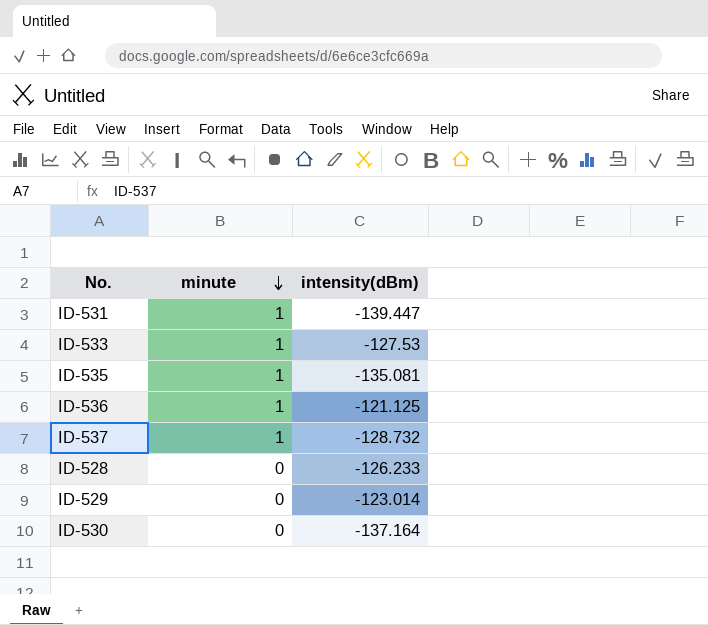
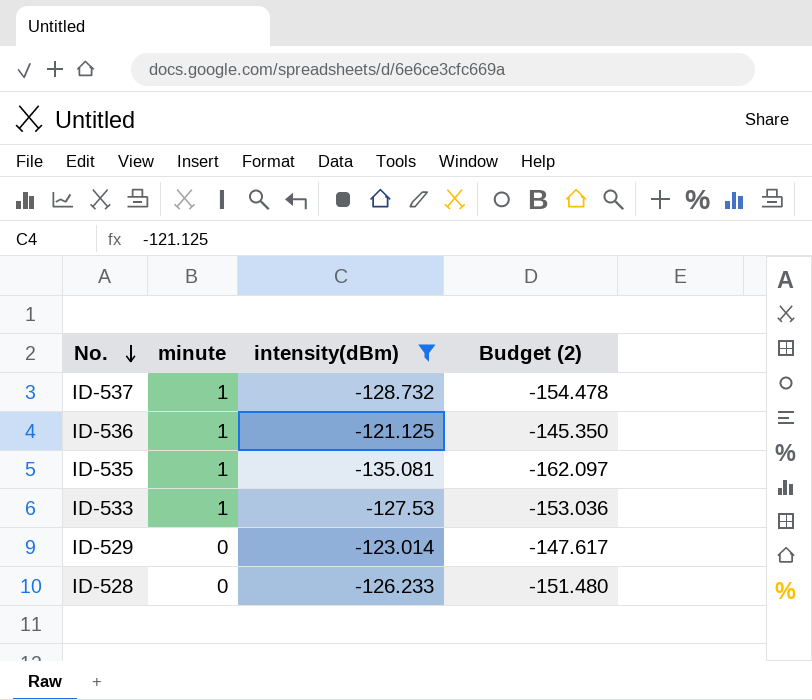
filter: none -> intensity(dBm) >= -135.081
row order: minute descending -> No. descending
column Budget (2) | formula: none -> [intensity(dBm)] * 1.2

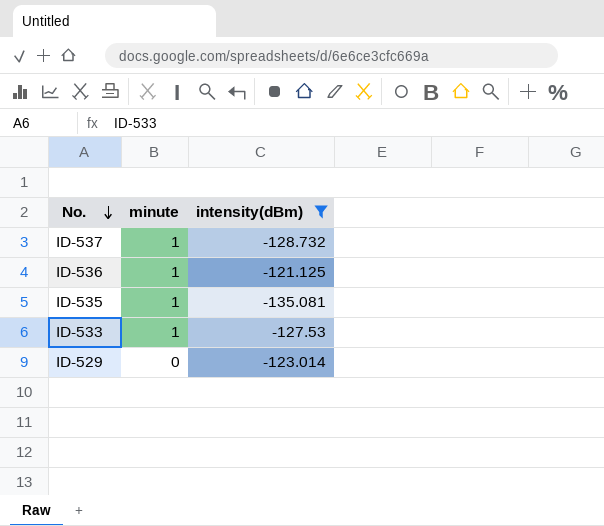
column Budget (2) | formula: [intensity(dBm)] * 1.2 -> none
row ID-528: 0 | -126.233 | -151.480 -> none

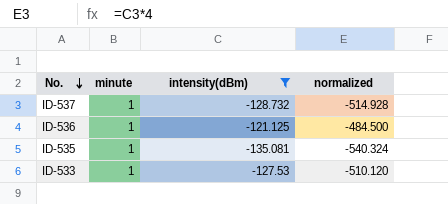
column normalized | formula: none -> [intensity(dBm)] * 4
row ID-529: 0 | -123.014 -> none

